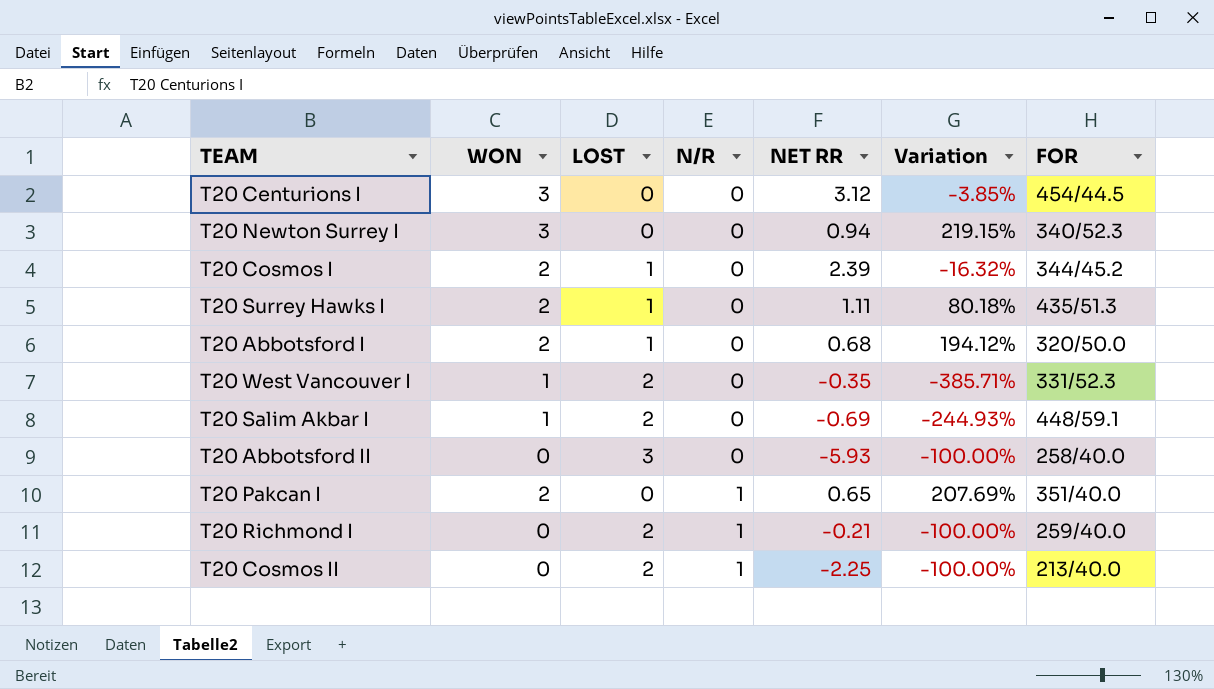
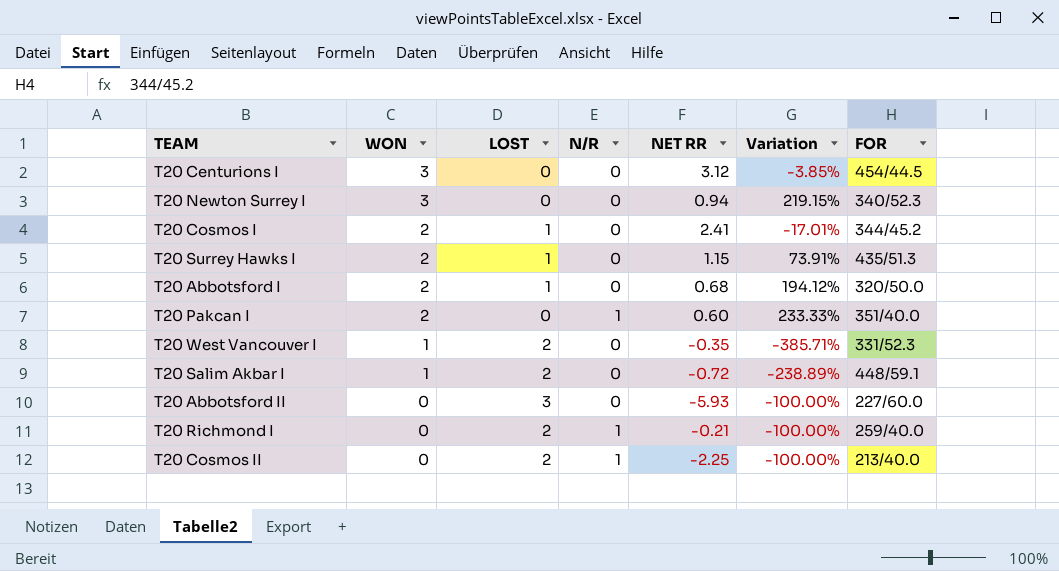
row order: N/R ascending -> WON descending
T20 Cosmos I | NET RR: 2.39 -> 2.41
T20 Cosmos I | Variation: -16.32% -> -17.01%
T20 Surrey Hawks I | NET RR: 1.11 -> 1.15
T20 Surrey Hawks I | Variation: 80.18% -> 73.91%
T20 Pakcan I | NET RR: 0.65 -> 0.60
T20 Pakcan I | Variation: 207.69% -> 233.33%
T20 Salim Akbar I | NET RR: -0.69 -> -0.72
T20 Salim Akbar I | Variation: -244.93% -> -238.89%
T20 Abbotsford II | FOR: 258/40.0 -> 227/60.0

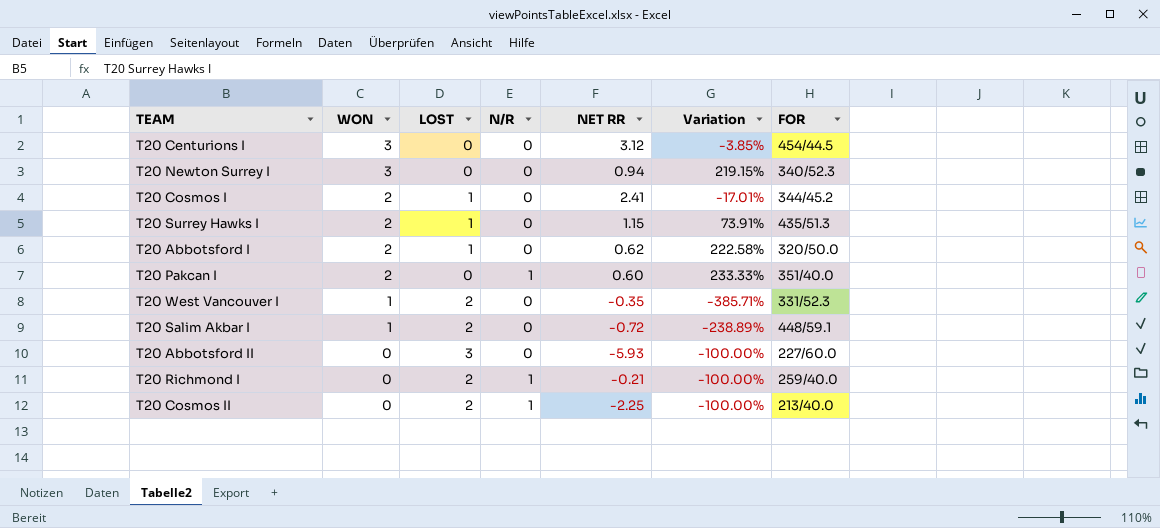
T20 Abbotsford I | NET RR: 0.68 -> 0.62
T20 Abbotsford I | Variation: 194.12% -> 222.58%

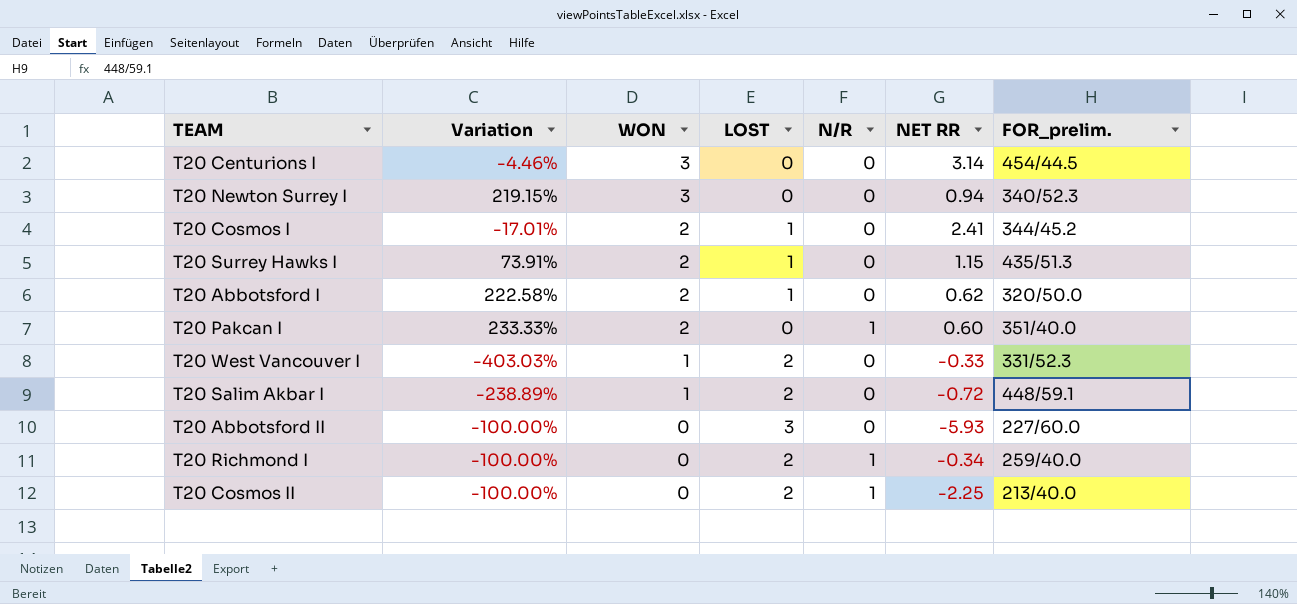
column Variation | position: 6 -> 2
column name: FOR -> FOR_prelim.
T20 Centurions I | Variation: -3.85% -> -4.46%
T20 Centurions I | NET RR: 3.12 -> 3.14
T20 West Vancouver I | Variation: -385.71% -> -403.03%
T20 West Vancouver I | NET RR: -0.35 -> -0.33
T20 Richmond I | NET RR: -0.21 -> -0.34

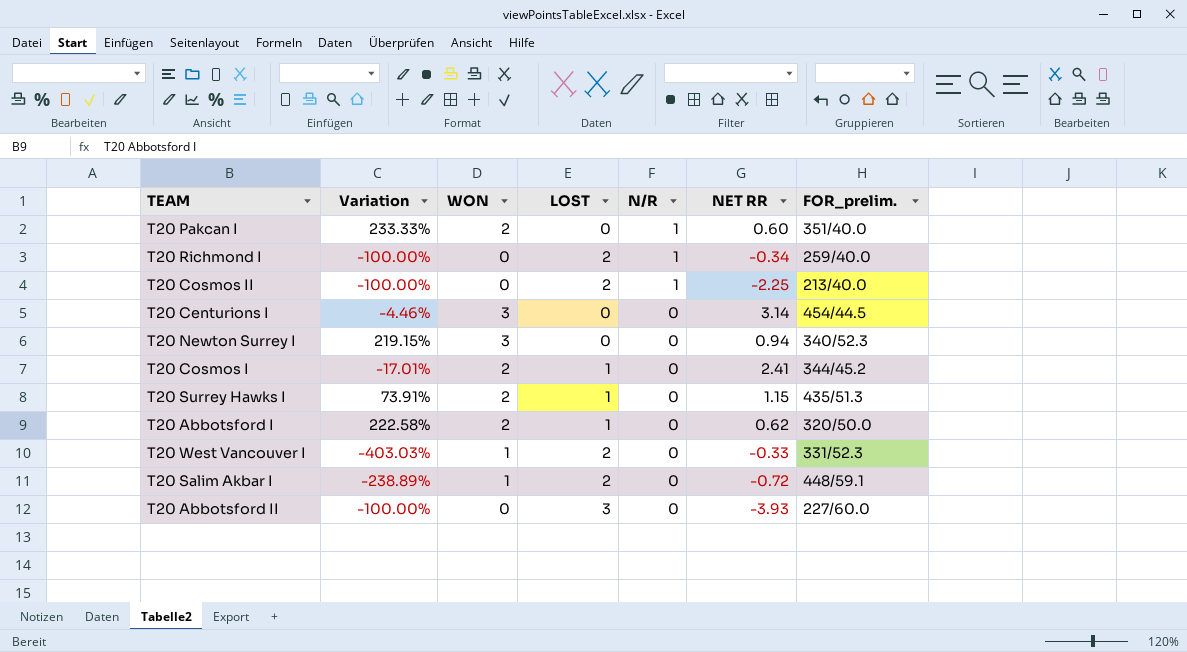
row order: WON descending -> N/R descending
T20 Abbotsford II | NET RR: -5.93 -> -3.93

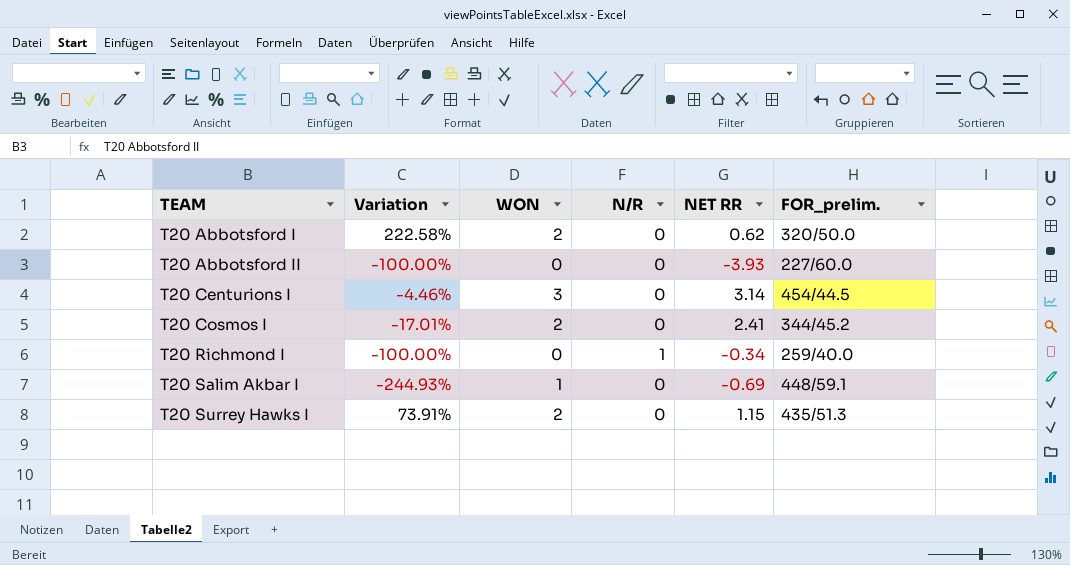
row order: N/R descending -> TEAM ascending
column LOST | position: 4 -> none
row T20 Pakcan I: 233.33% | 2 | 0 | 1 | 0.60 | 351/40.0 -> none
row T20 Cosmos II: -100.00% | 0 | 2 | 1 | -2.25 | 213/40.0 -> none
row T20 Newton Surrey I: 219.15% | 3 | 0 | 0 | 0.94 | 340/52.3 -> none
row T20 West Vancouver I: -403.03% | 1 | 2 | 0 | -0.33 | 331/52.3 -> none
T20 Salim Akbar I | Variation: -238.89% -> -244.93%
T20 Salim Akbar I | NET RR: -0.72 -> -0.69

